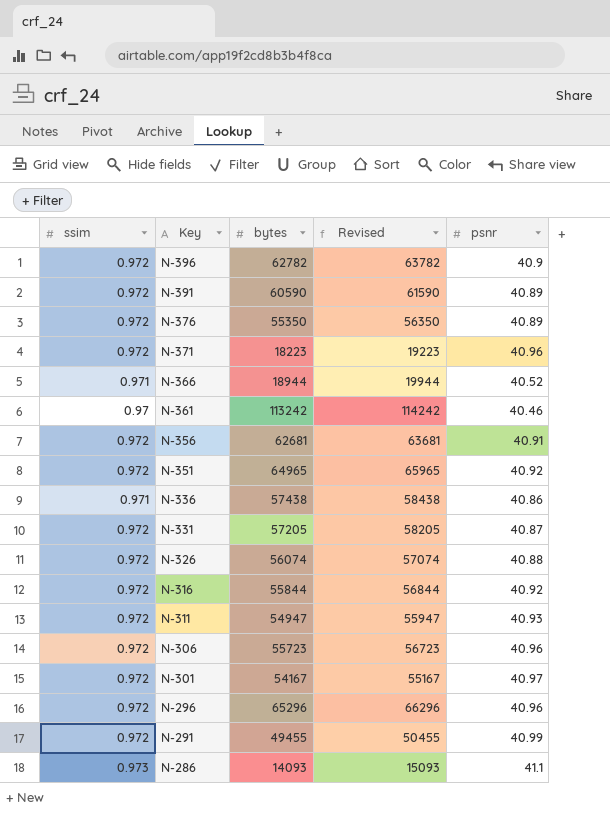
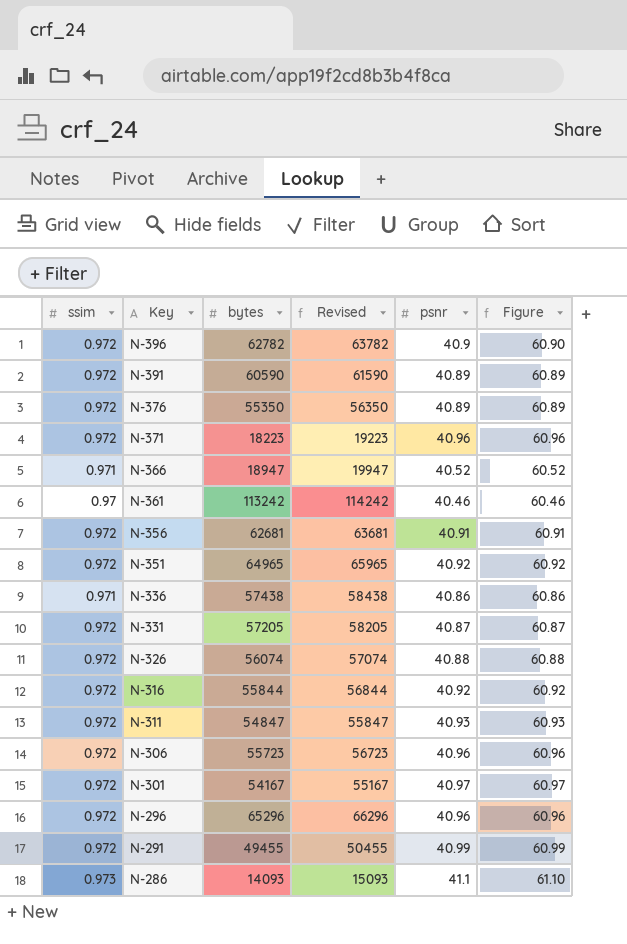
column Figure | formula: none -> [psnr] + 20
N-366 | bytes: 18944 -> 18947
N-366 | Revised: 19944 -> 19947
N-311 | bytes: 54947 -> 54847
N-311 | Revised: 55947 -> 55847

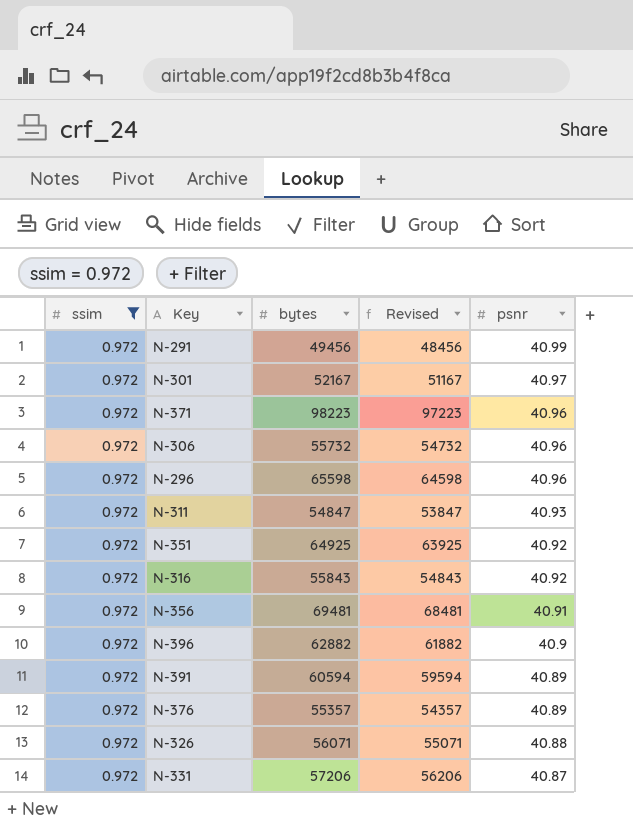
filter: none -> ssim = 0.972
row order: Key descending -> psnr descending
column Figure | formula: [psnr] + 20 -> none
column Revised | formula: [bytes] + 1000 -> [bytes] - 1000
N-291 | bytes: 49455 -> 49456
N-301 | bytes: 54167 -> 52167
N-371 | bytes: 18223 -> 98223
N-306 | bytes: 55723 -> 55732
N-296 | bytes: 65296 -> 65598
N-351 | bytes: 64965 -> 64925
N-316 | bytes: 55844 -> 55843
N-356 | bytes: 62681 -> 69481
N-396 | bytes: 62782 -> 62882
N-391 | bytes: 60590 -> 60594
N-376 | bytes: 55350 -> 55357
N-326 | bytes: 56074 -> 56071
N-331 | bytes: 57205 -> 57206

